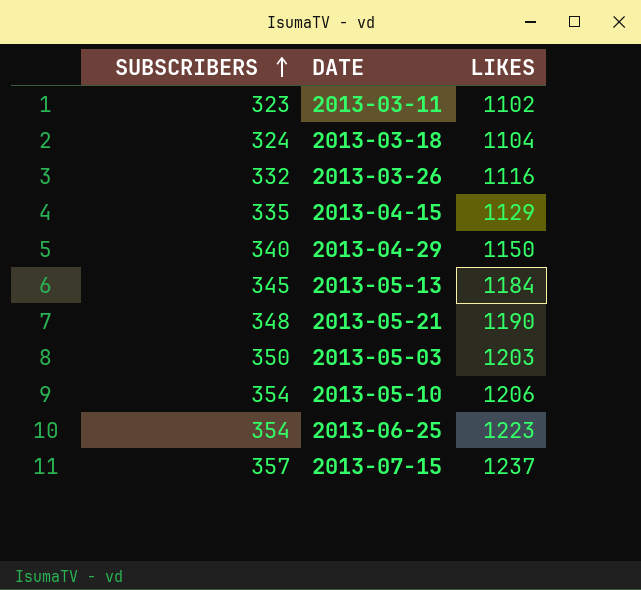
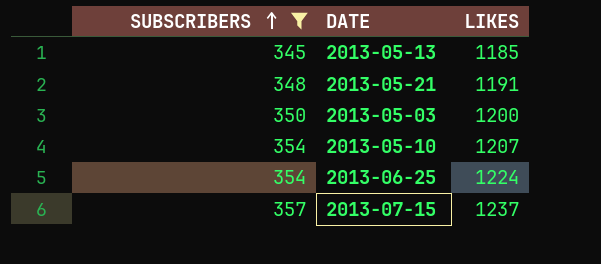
filter: none -> SUBSCRIBERS >= 345
2013-05-13 | LIKES: 1184 -> 1185
2013-05-21 | LIKES: 1190 -> 1191
2013-05-03 | LIKES: 1203 -> 1200
2013-05-10 | LIKES: 1206 -> 1207
2013-06-25 | LIKES: 1223 -> 1224

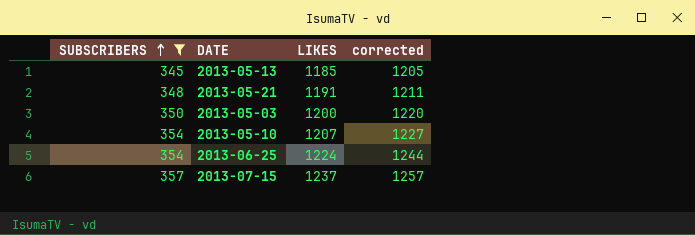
column corrected | formula: none -> [LIKES] + 20

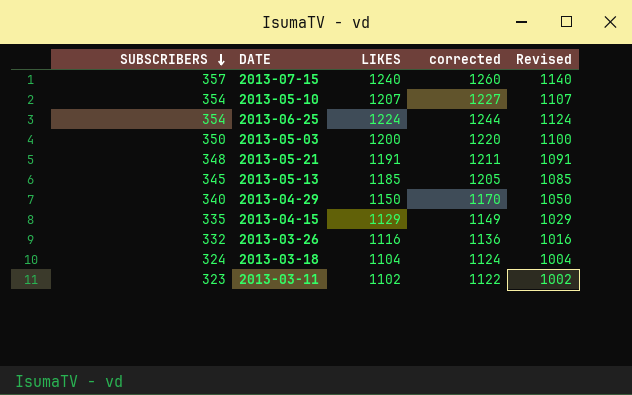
filter: SUBSCRIBERS >= 345 -> none
row order: SUBSCRIBERS ascending -> SUBSCRIBERS descending
column Revised | formula: none -> [LIKES] - 100
2013-07-15 | LIKES: 1237 -> 1240
2013-07-15 | corrected: 1257 -> 1260

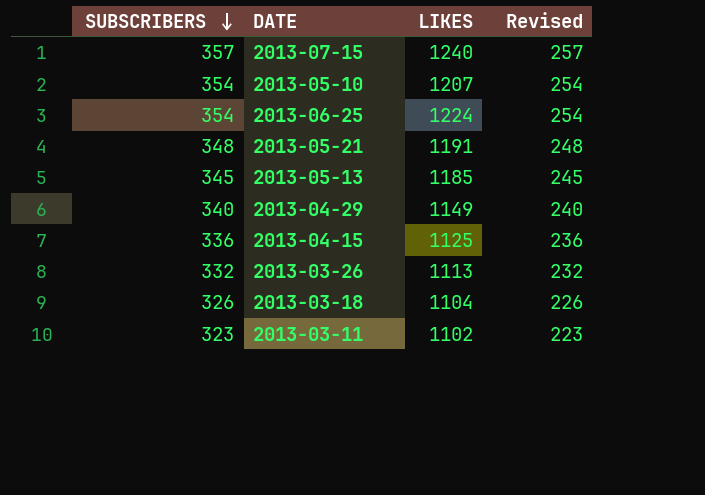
column corrected | formula: [LIKES] + 20 -> none
column Revised | formula: [LIKES] - 100 -> [SUBSCRIBERS] - 100
row 2013-05-03: 350 | 1200 | 1220 | 1100 -> none
2013-04-29 | LIKES: 1150 -> 1149
2013-04-15 | SUBSCRIBERS: 335 -> 336
2013-04-15 | LIKES: 1129 -> 1125
2013-03-26 | LIKES: 1116 -> 1113
2013-03-18 | SUBSCRIBERS: 324 -> 326

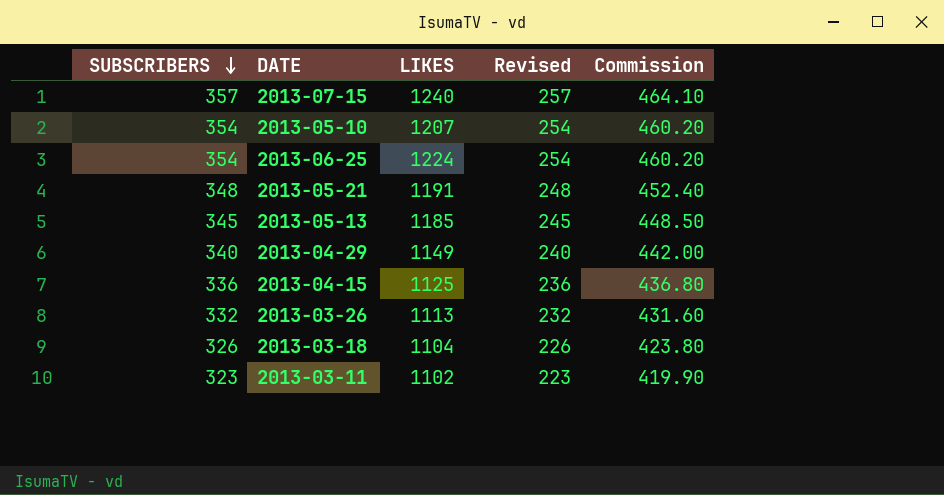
column Commission | formula: none -> [SUBSCRIBERS] * 1.3

